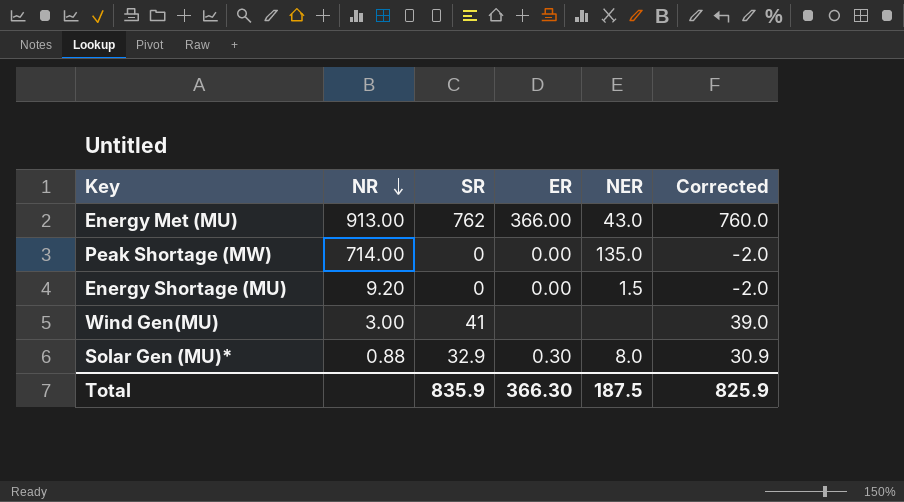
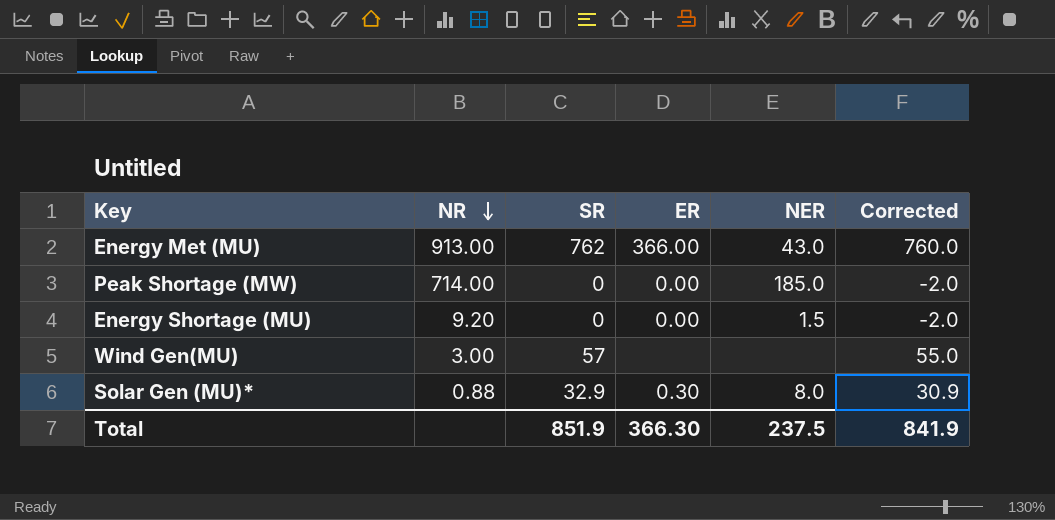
Peak Shortage (MW) | NER: 135.0 -> 185.0
Wind Gen(MU) | SR: 41 -> 57
Wind Gen(MU) | Corrected: 39.0 -> 55.0
Total | SR: 835.9 -> 851.9
Total | NER: 187.5 -> 237.5
Total | Corrected: 825.9 -> 841.9

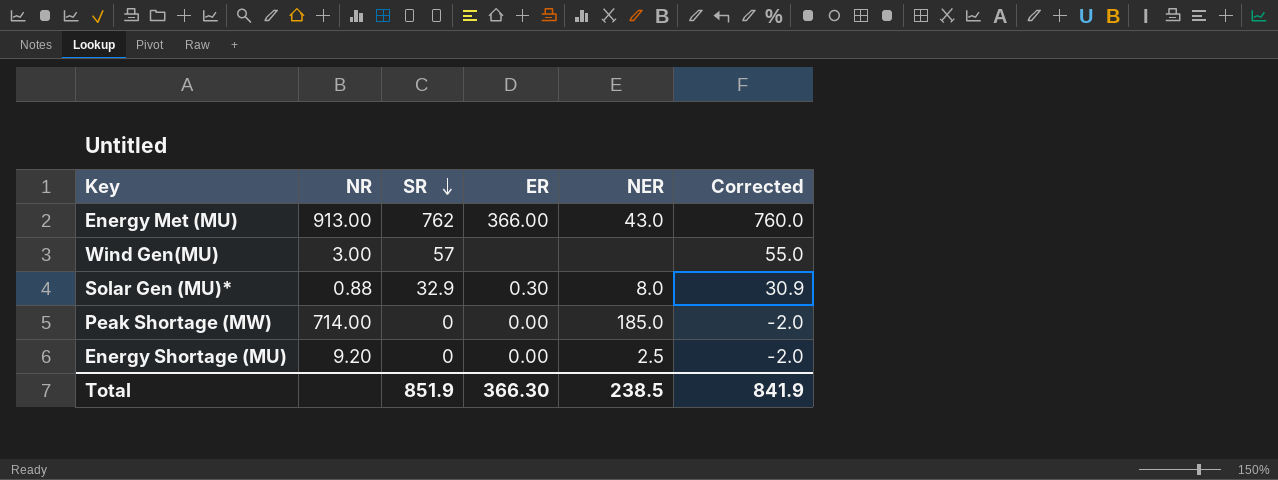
row order: NR descending -> SR descending
Energy Shortage (MU) | NER: 1.5 -> 2.5
Total | NER: 237.5 -> 238.5

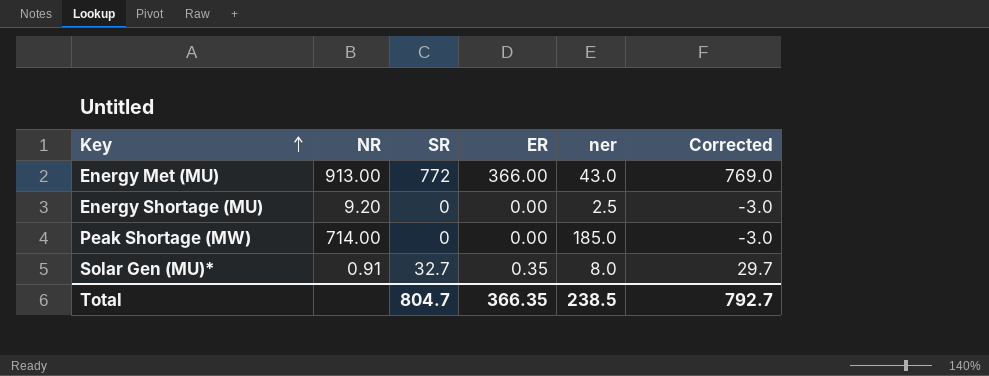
row order: SR descending -> Key ascending
column name: NER -> ner
column Corrected | formula: [SR] - 2 -> [SR] - 3
row Wind Gen(MU): 3.00 | 57 | none | none | 55.0 -> none
Energy Met (MU) | SR: 762 -> 772
Solar Gen (MU)* | NR: 0.88 -> 0.91
Solar Gen (MU)* | SR: 32.9 -> 32.7
Solar Gen (MU)* | ER: 0.30 -> 0.35
Total | SR: 851.9 -> 804.7
Total | ER: 366.30 -> 366.35
Total | Corrected: 841.9 -> 792.7

